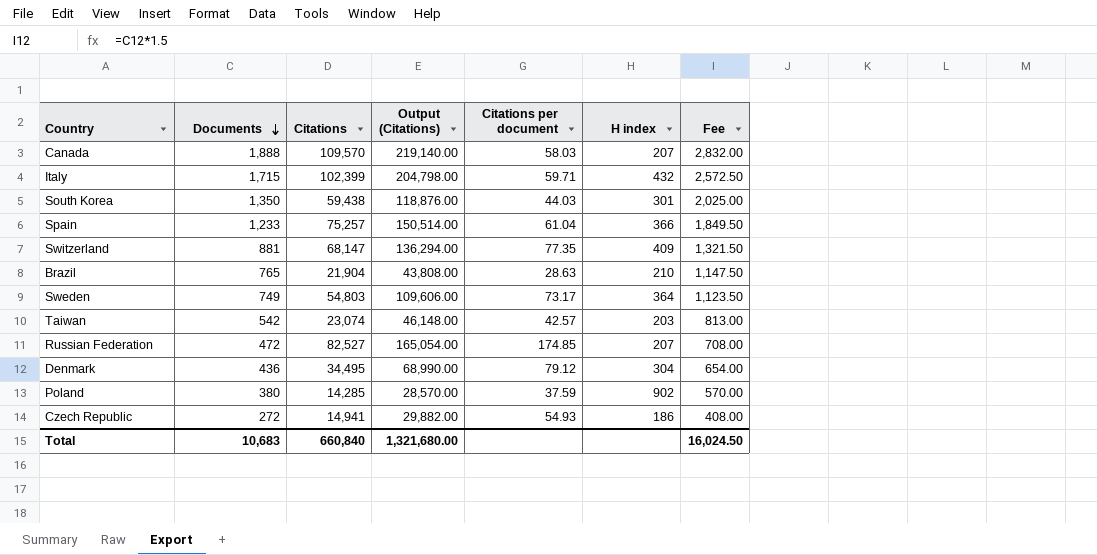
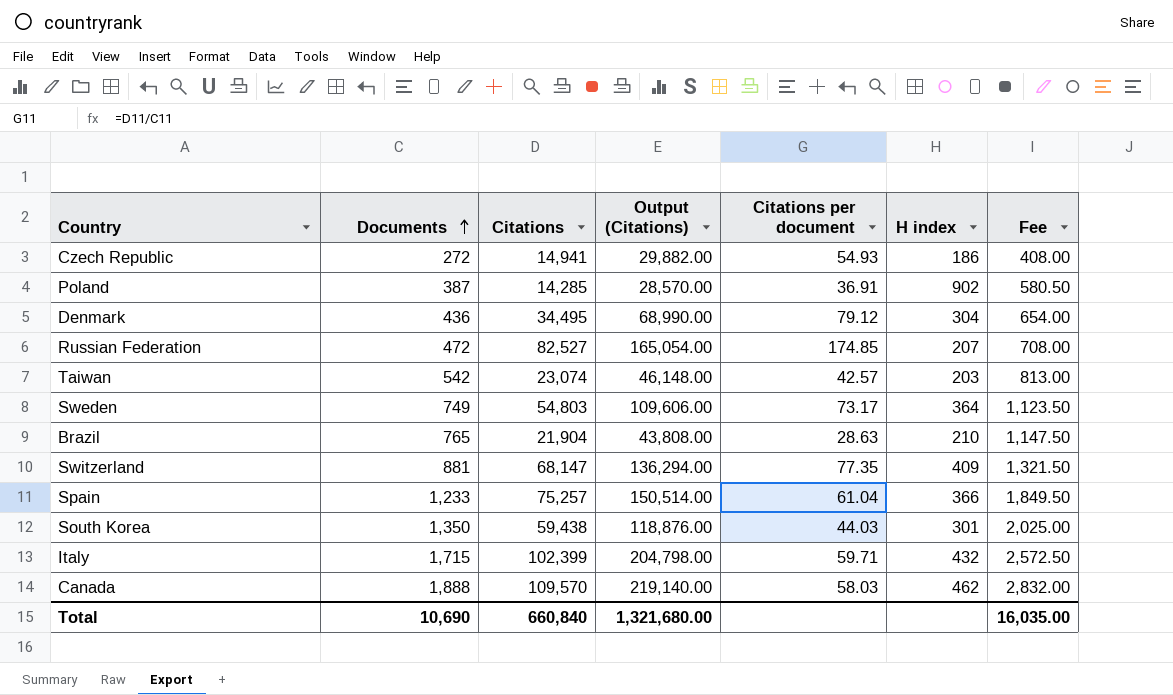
row order: Documents descending -> Documents ascending
Poland | Documents: 380 -> 387
Poland | Citations per document: 37.59 -> 36.91
Poland | Fee: 570.00 -> 580.50
Canada | H index: 207 -> 462
Total | Documents: 10,683 -> 10,690
Total | Fee: 16,024.50 -> 16,035.00

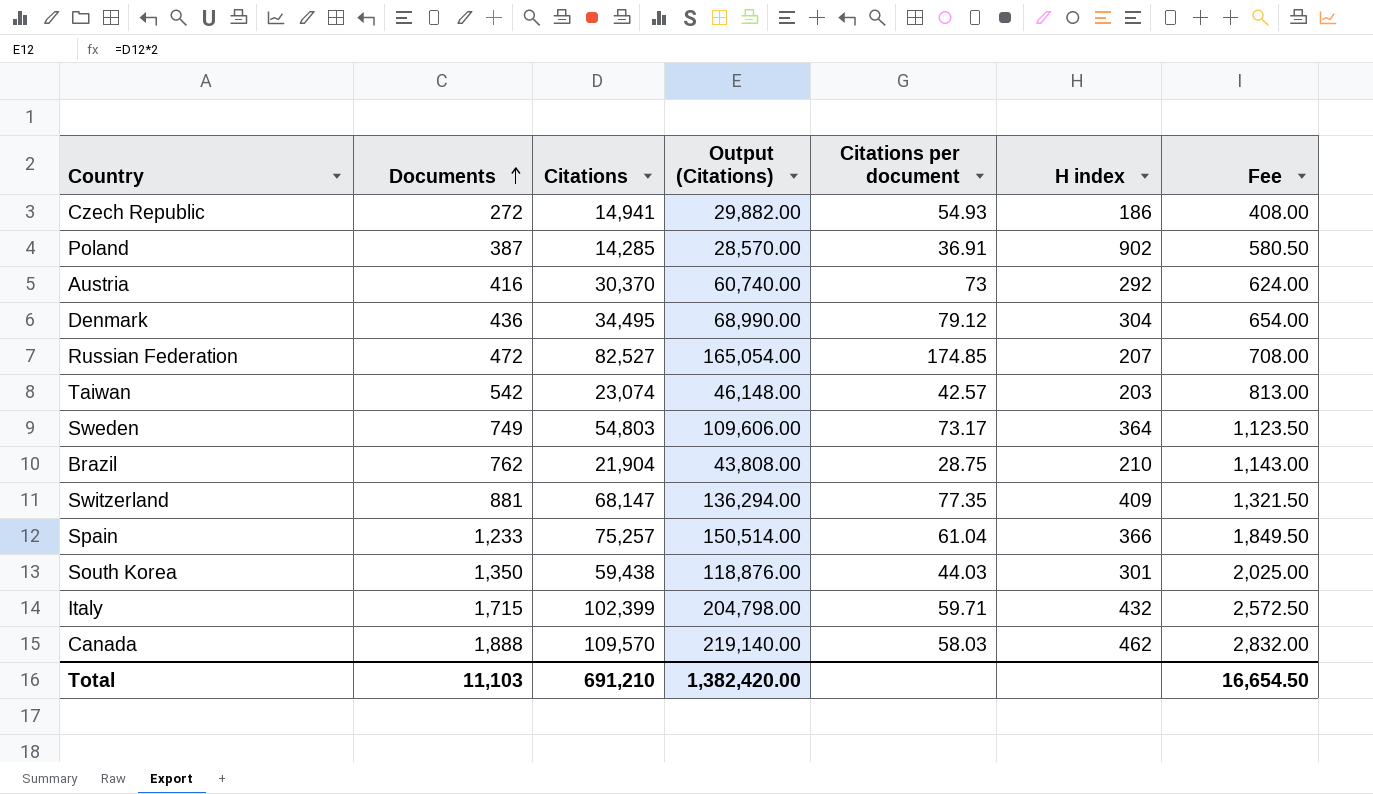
row Austria: none -> 416 | 30,370 | 60,740.00 | 73 | 292 | 624.00
Brazil | Documents: 765 -> 762
Brazil | Citations per document: 28.63 -> 28.75
Brazil | Fee: 1,147.50 -> 1,143.00
Total | Documents: 10,690 -> 11,103
Total | Citations: 660,840 -> 691,210
Total | Output (Citations): 1,321,680.00 -> 1,382,420.00
Total | Fee: 16,035.00 -> 16,654.50

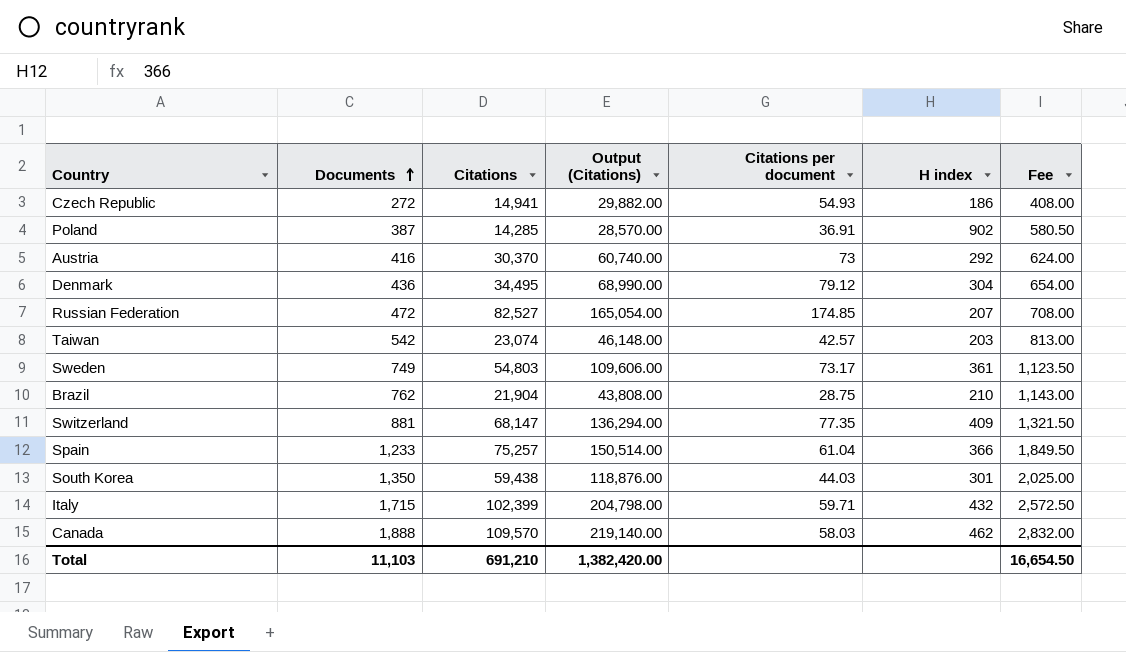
Sweden | H index: 364 -> 361

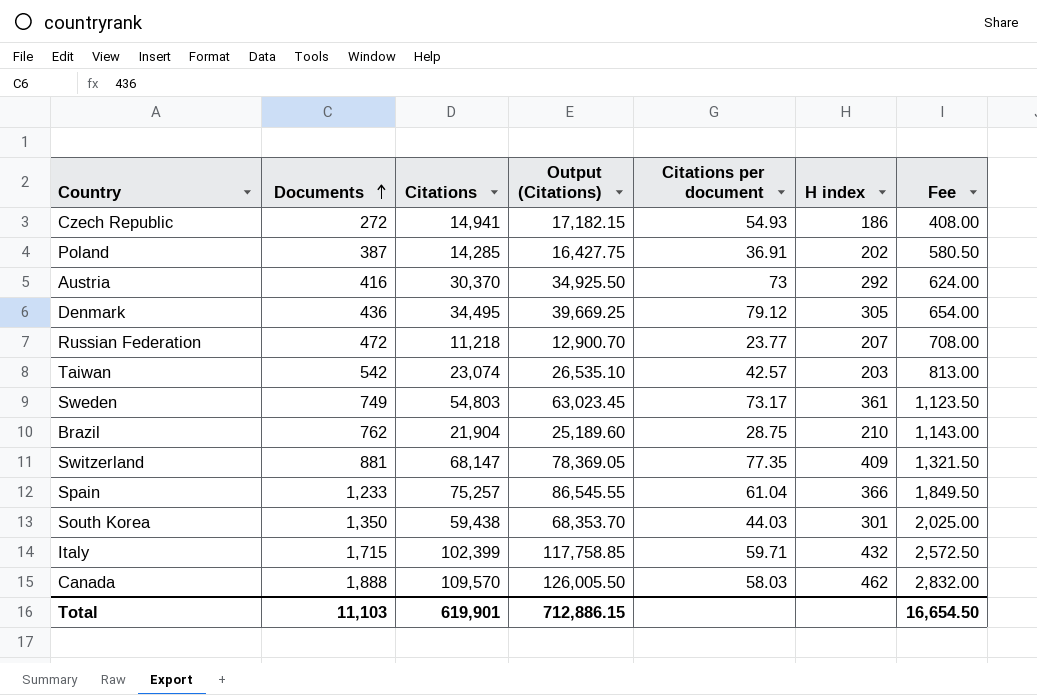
column Output (Citations) | formula: [Citations] * 2 -> [Citations] * 1.15
Poland | H index: 902 -> 202
Denmark | H index: 304 -> 305
Russian Federation | Citations: 82,527 -> 11,218
Russian Federation | Citations per document: 174.85 -> 23.77
Total | Citations: 691,210 -> 619,901
Total | Output (Citations): 1,382,420.00 -> 712,886.15

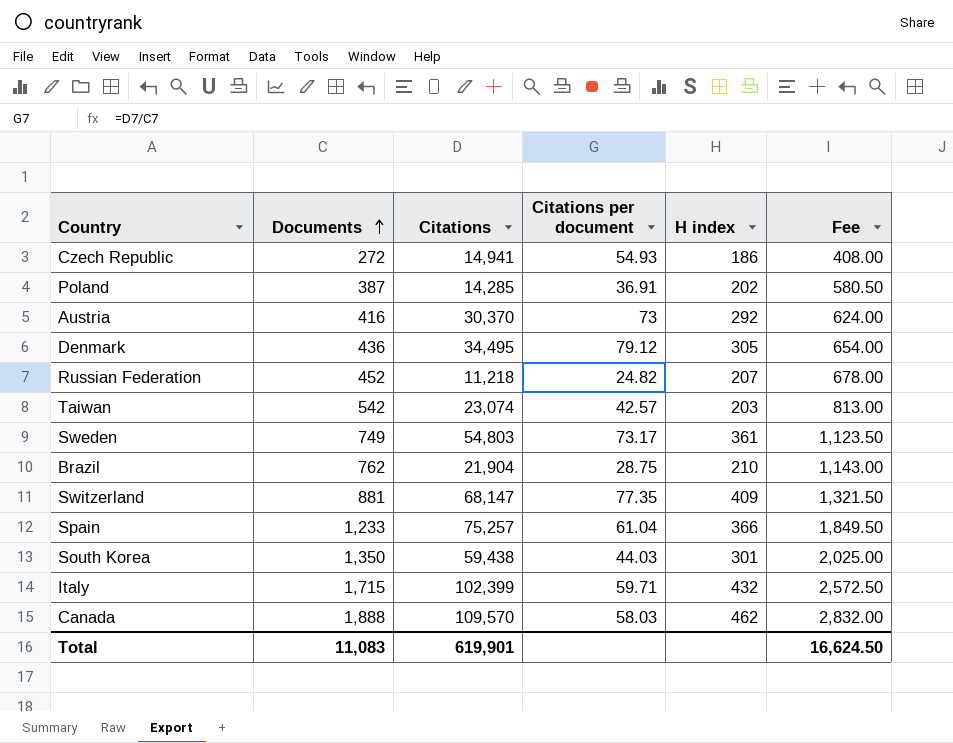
column Output (Citations) | formula: [Citations] * 1.15 -> none
Russian Federation | Documents: 472 -> 452
Russian Federation | Citations per document: 23.77 -> 24.82
Russian Federation | Fee: 708.00 -> 678.00
Total | Documents: 11,103 -> 11,083
Total | Fee: 16,654.50 -> 16,624.50

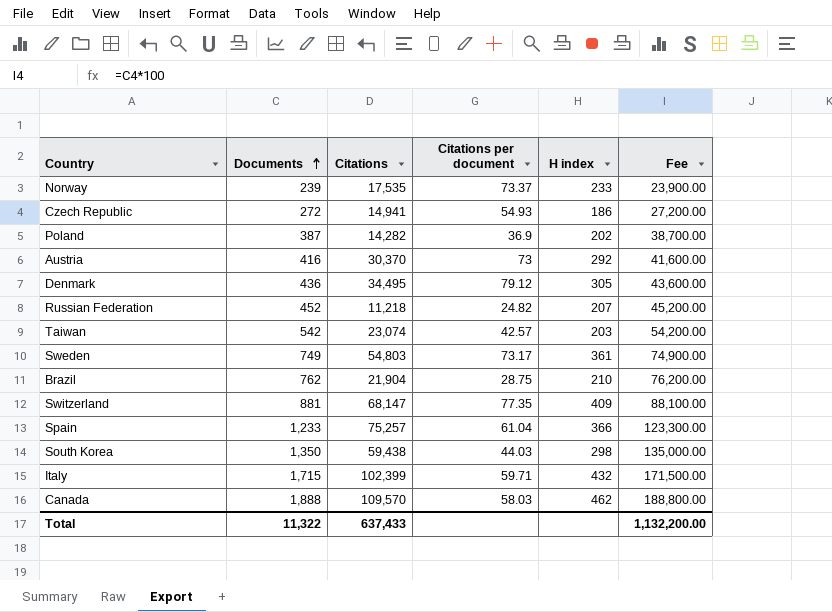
column Fee | formula: [Documents] * 1.5 -> [Documents] * 100
row Norway: none -> 239 | 17,535 | 73.37 | 233 | 23,900.00
Poland | Citations: 14,285 -> 14,282
Poland | Citations per document: 36.91 -> 36.9
South Korea | H index: 301 -> 298
Total | Documents: 11,083 -> 11,322
Total | Citations: 619,901 -> 637,433
Total | Fee: 16,624.50 -> 1,132,200.00

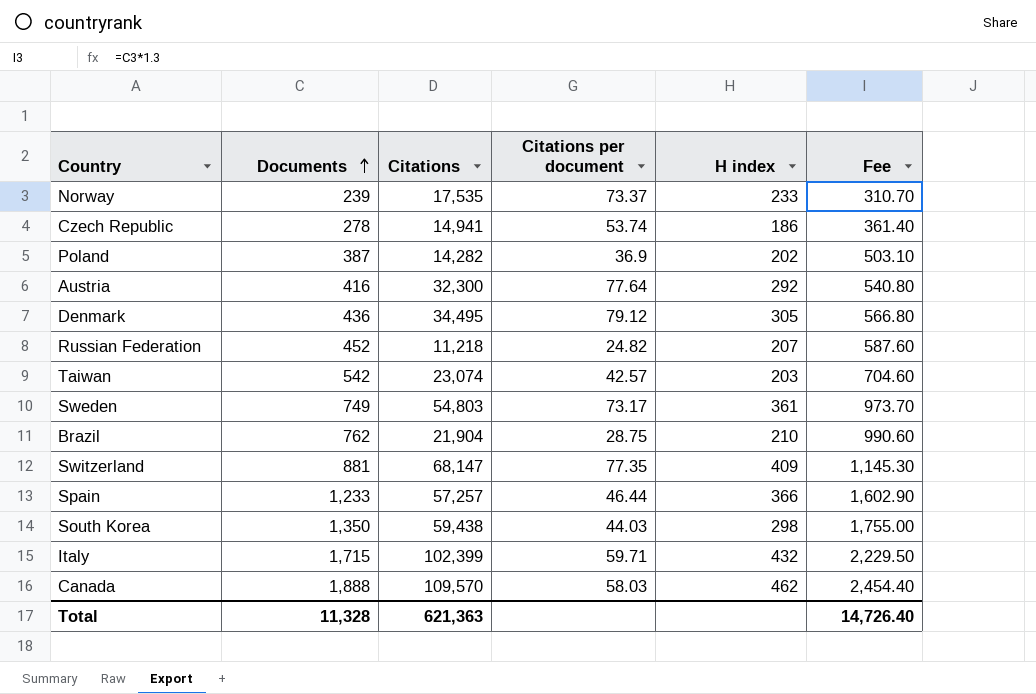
column Fee | formula: [Documents] * 100 -> [Documents] * 1.3
Czech Republic | Documents: 272 -> 278
Czech Republic | Citations per document: 54.93 -> 53.74
Austria | Citations: 30,370 -> 32,300
Austria | Citations per document: 73 -> 77.64
Spain | Citations: 75,257 -> 57,257
Spain | Citations per document: 61.04 -> 46.44
Total | Documents: 11,322 -> 11,328
Total | Citations: 637,433 -> 621,363
Total | Fee: 1,132,200.00 -> 14,726.40

